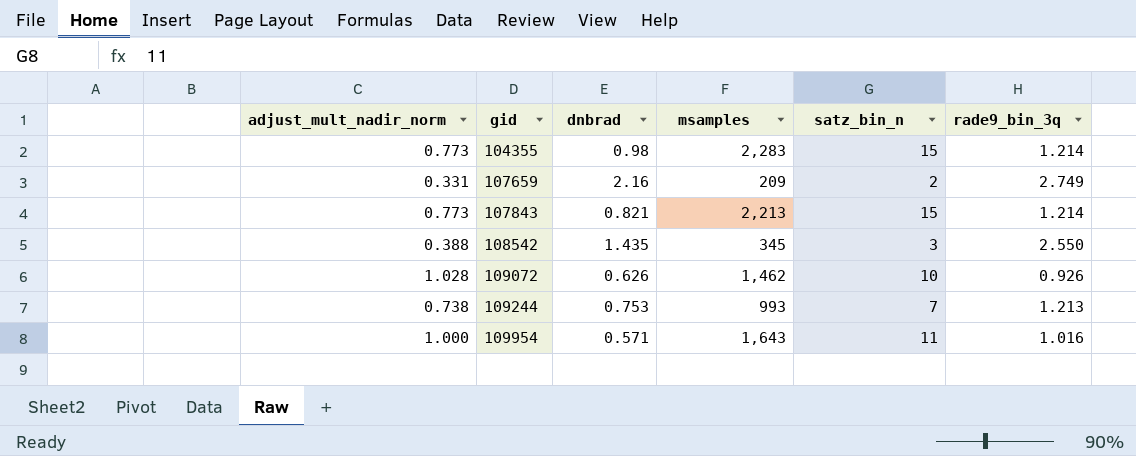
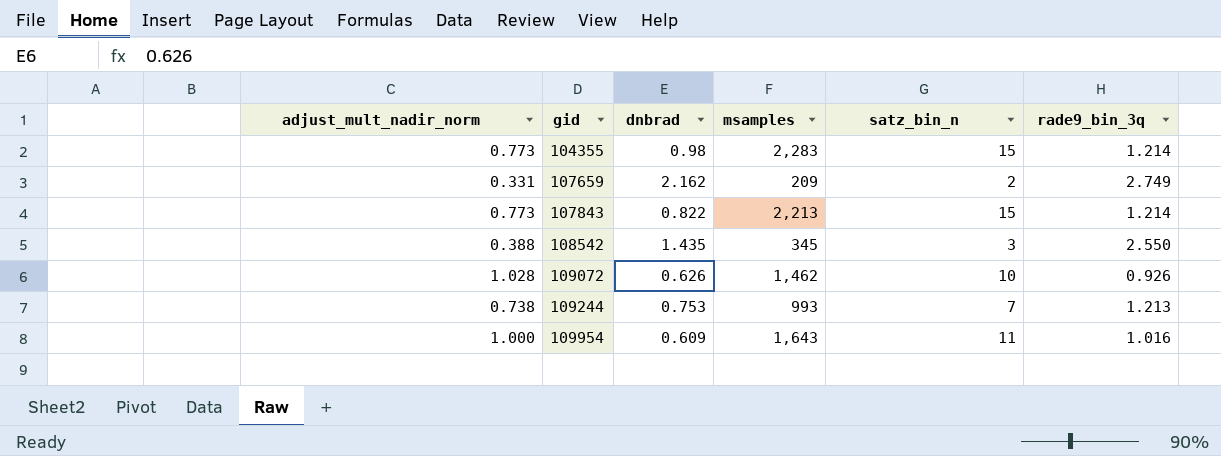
107659 | dnbrad: 2.16 -> 2.162
107843 | dnbrad: 0.821 -> 0.822
109954 | dnbrad: 0.571 -> 0.609

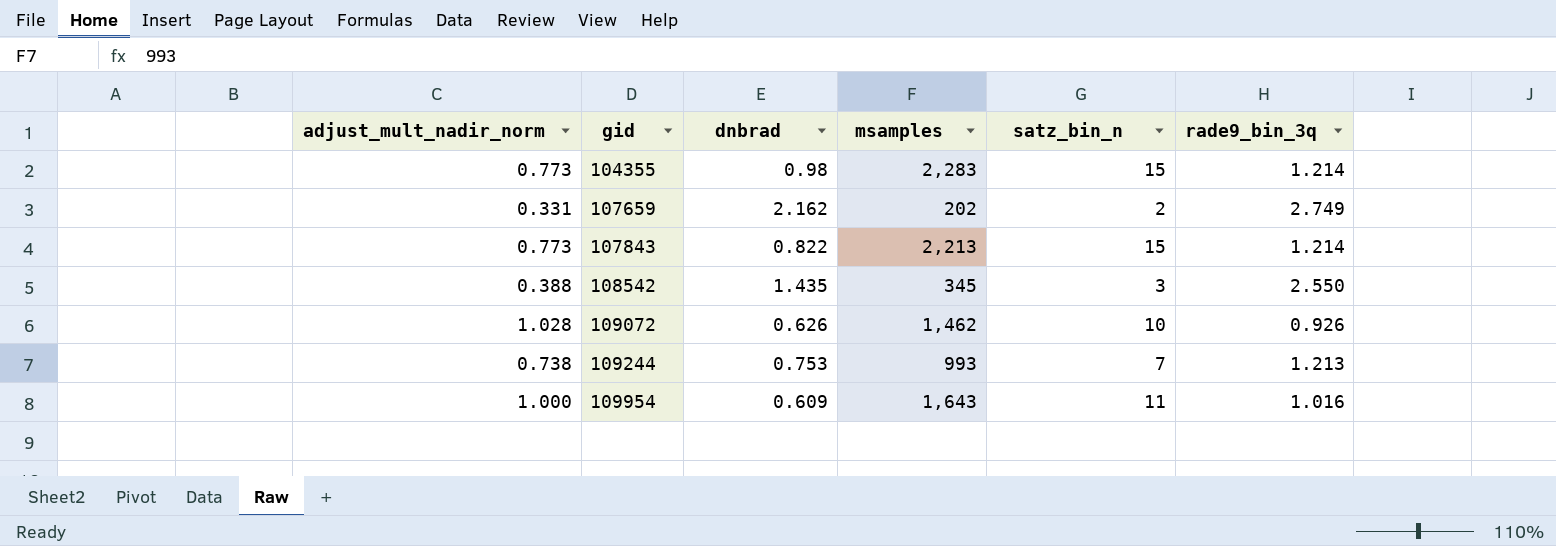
107659 | msamples: 209 -> 202

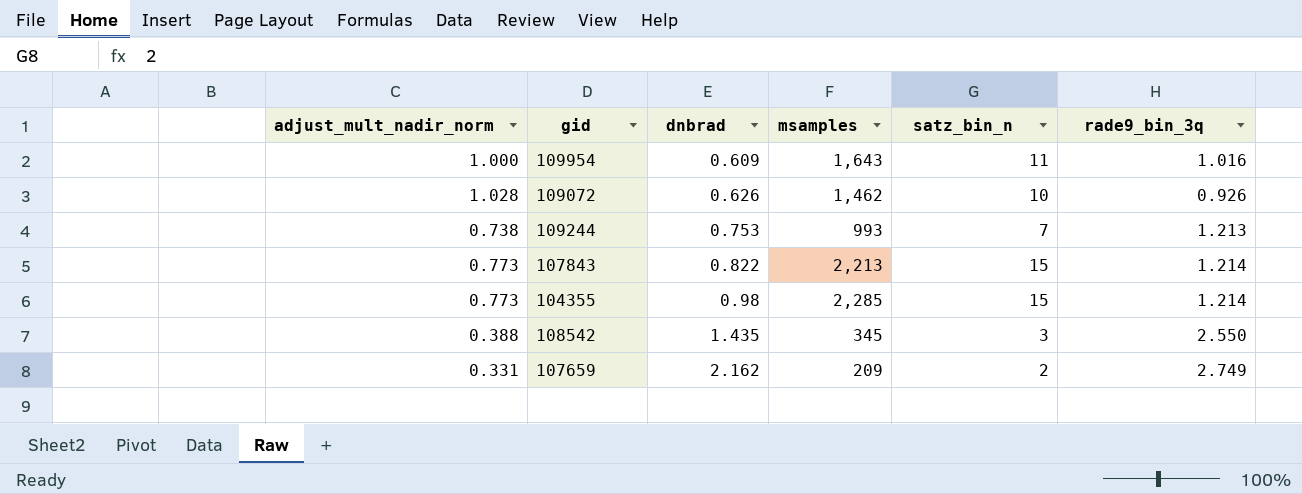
row order: gid ascending -> dnbrad ascending
104355 | msamples: 2,283 -> 2,285
107659 | msamples: 202 -> 209

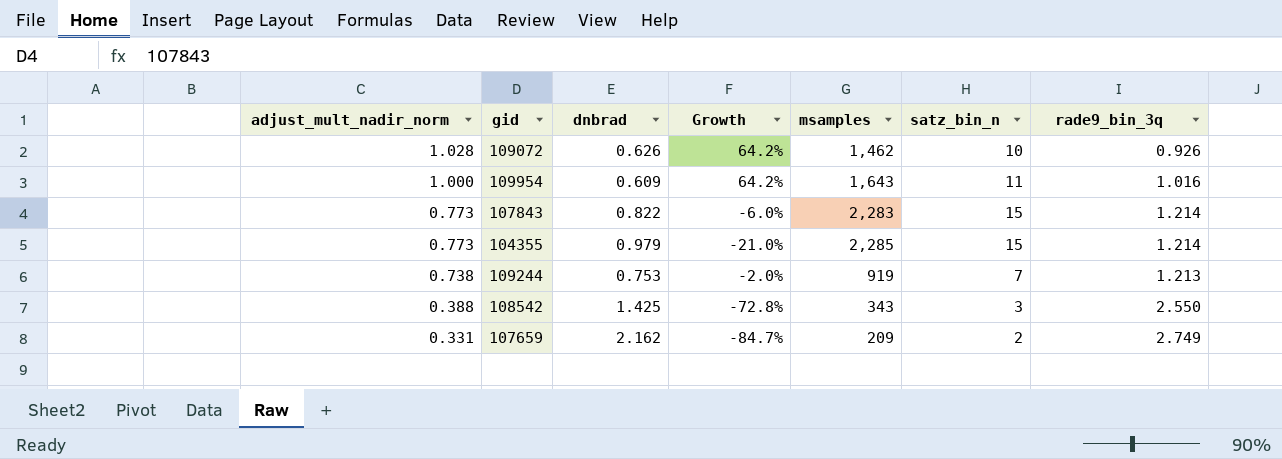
row order: dnbrad ascending -> adjust_mult_nadir_norm descending
column Growth | formula: none -> ([adjust_mult_nadir_norm] - [dnbrad]) / [dnbrad]
107843 | msamples: 2,213 -> 2,283
104355 | dnbrad: 0.98 -> 0.979
109244 | msamples: 993 -> 919
108542 | dnbrad: 1.435 -> 1.425
108542 | msamples: 345 -> 343

